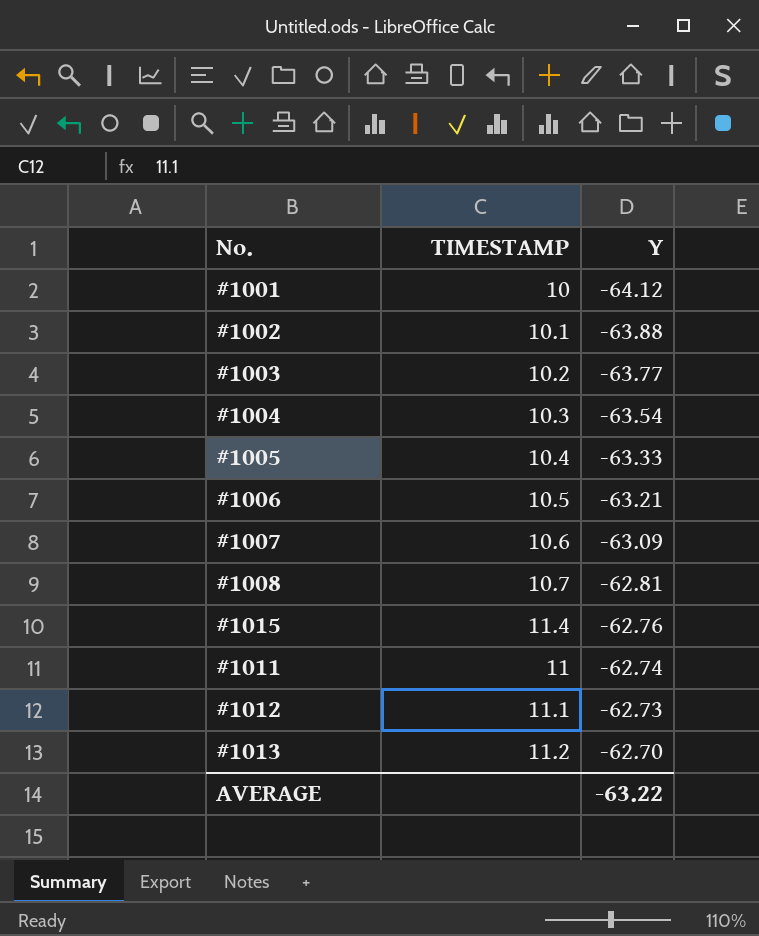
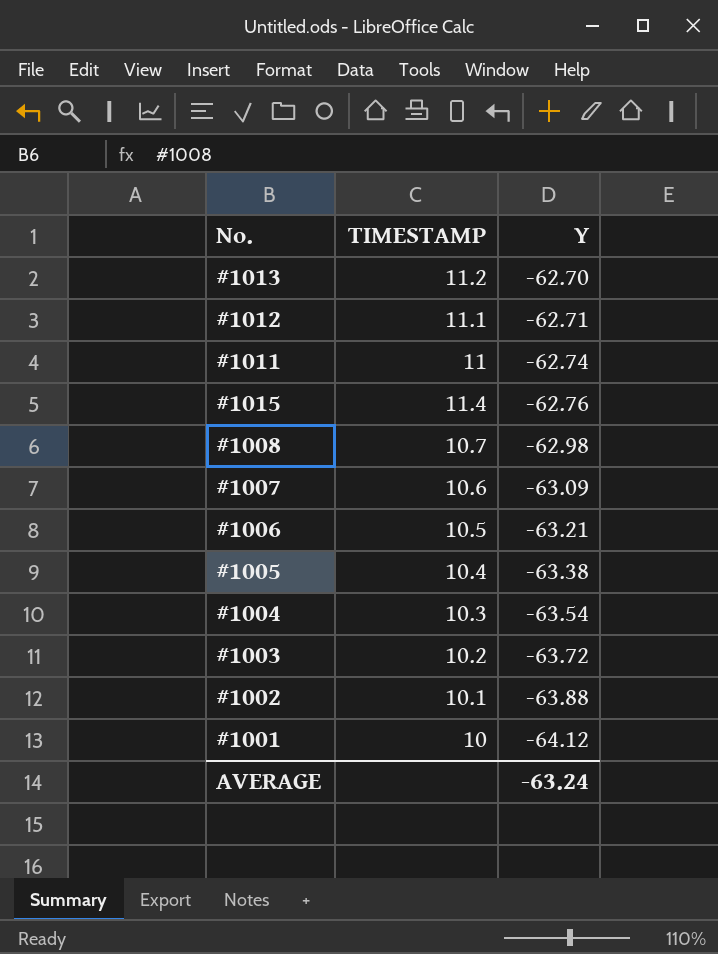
row order: Y ascending -> Y descending
#1012 | Y: -62.73 -> -62.71
#1008 | Y: -62.81 -> -62.98
#1005 | Y: -63.33 -> -63.38
#1003 | Y: -63.77 -> -63.72
AVERAGE | Y: -63.22 -> -63.24

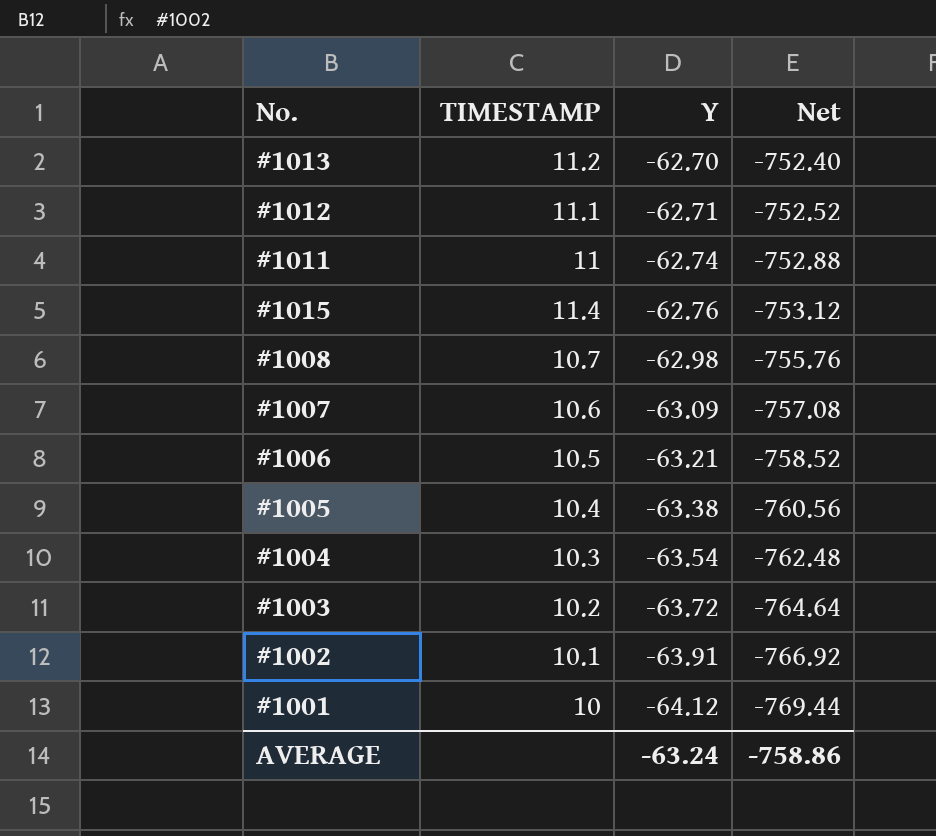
column Net | formula: none -> [Y] * 12
#1002 | Y: -63.88 -> -63.91

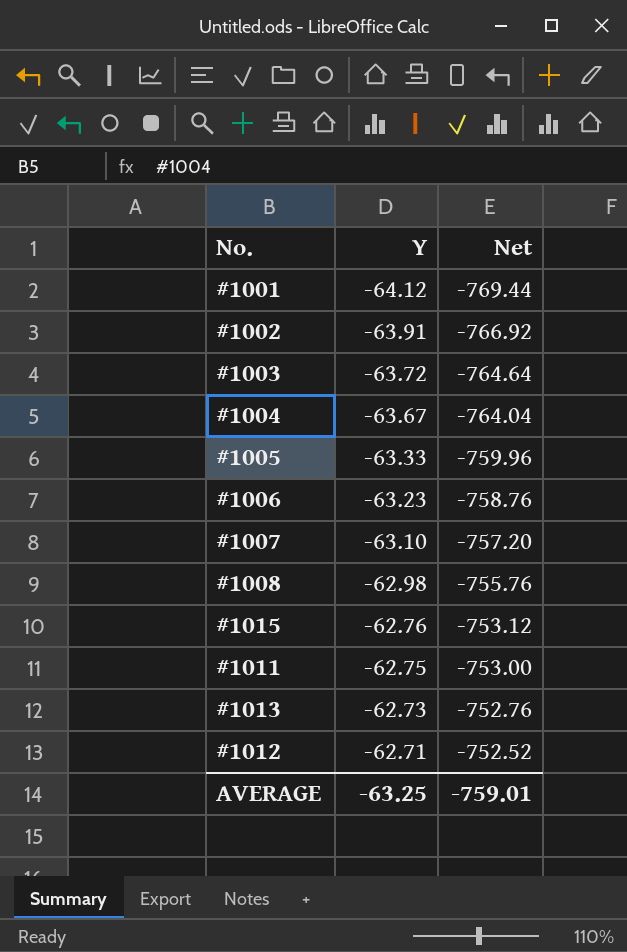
row order: Y descending -> Y ascending
column TIMESTAMP | position: 2 -> none
#1004 | Y: -63.54 -> -63.67
#1004 | Net: -762.48 -> -764.04
#1005 | Y: -63.38 -> -63.33
#1005 | Net: -760.56 -> -759.96
#1006 | Y: -63.21 -> -63.23
#1006 | Net: -758.52 -> -758.76
#1007 | Y: -63.09 -> -63.10
#1007 | Net: -757.08 -> -757.20
#1011 | Y: -62.74 -> -62.75
#1011 | Net: -752.88 -> -753.00
#1013 | Y: -62.70 -> -62.73
#1013 | Net: -752.40 -> -752.76
AVERAGE | Y: -63.24 -> -63.25
AVERAGE | Net: -758.86 -> -759.01

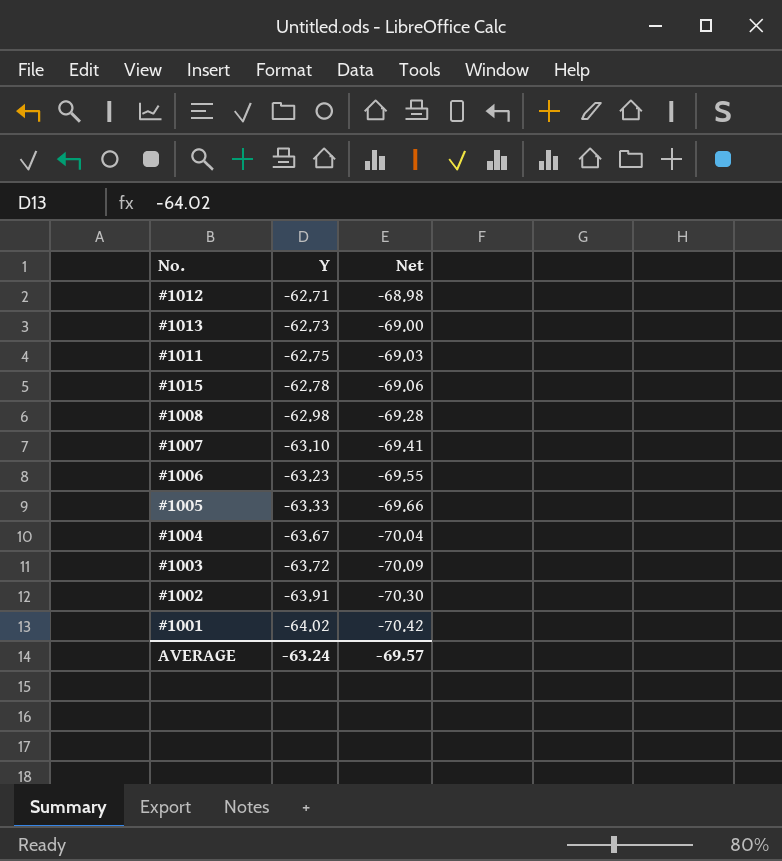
row order: Y ascending -> Y descending
column Net | formula: [Y] * 12 -> [Y] * 1.1
#1015 | Y: -62.76 -> -62.78
#1001 | Y: -64.12 -> -64.02
AVERAGE | Y: -63.25 -> -63.24
AVERAGE | Net: -759.01 -> -69.57

